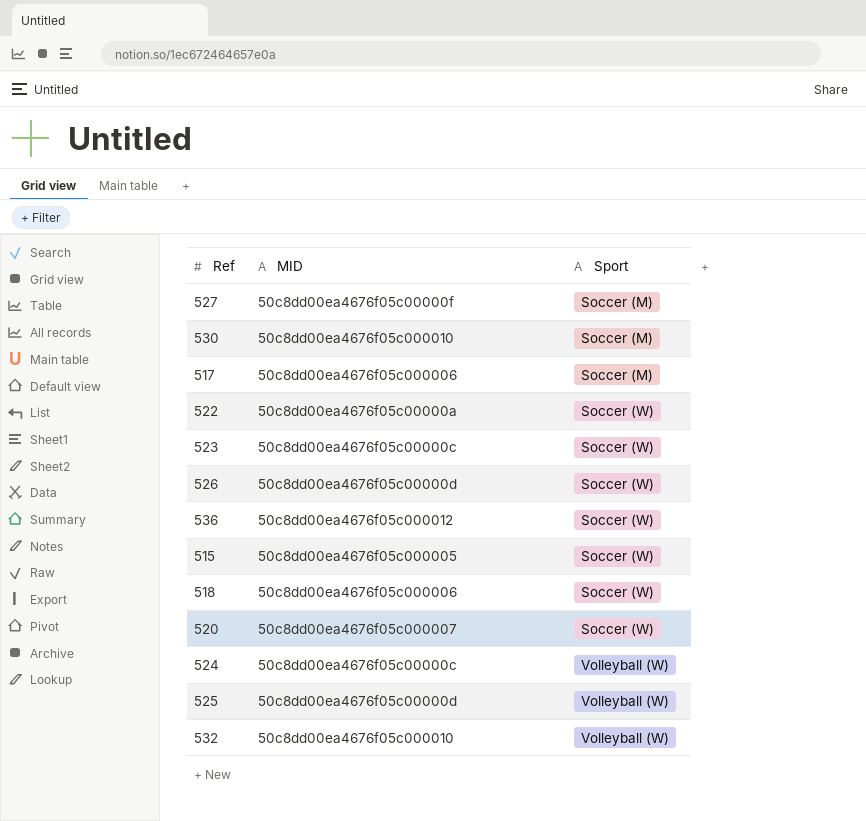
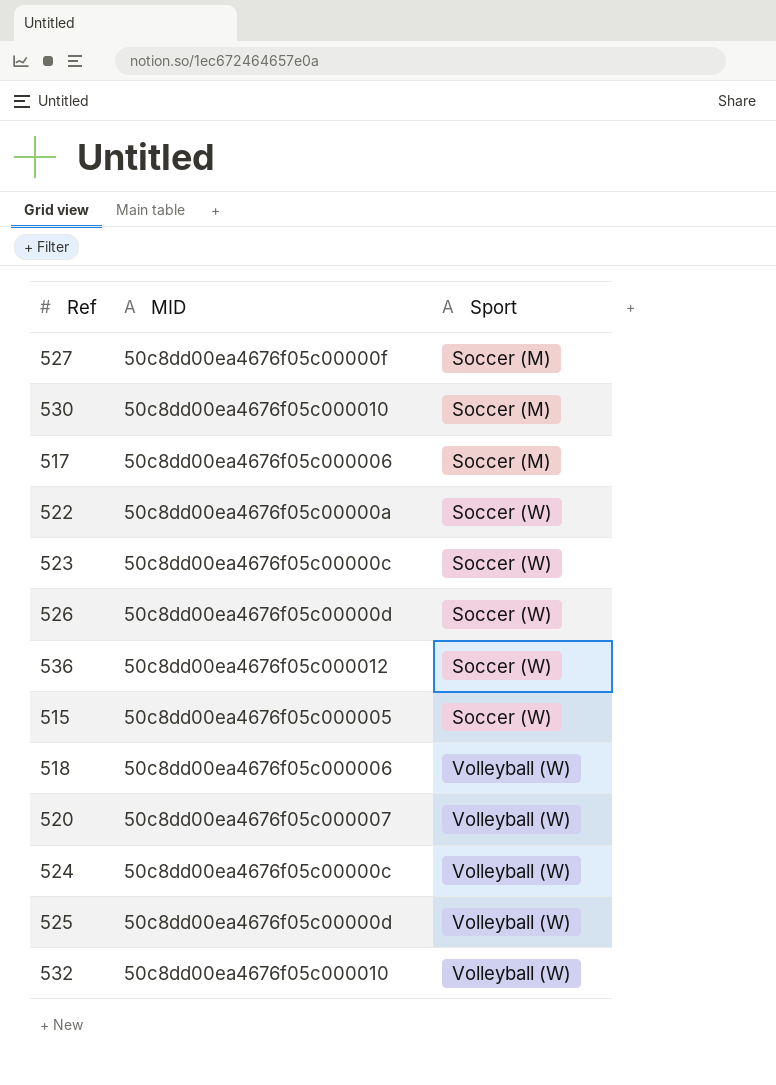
518 | Sport: Soccer (W) -> Volleyball (W)
520 | Sport: Soccer (W) -> Volleyball (W)

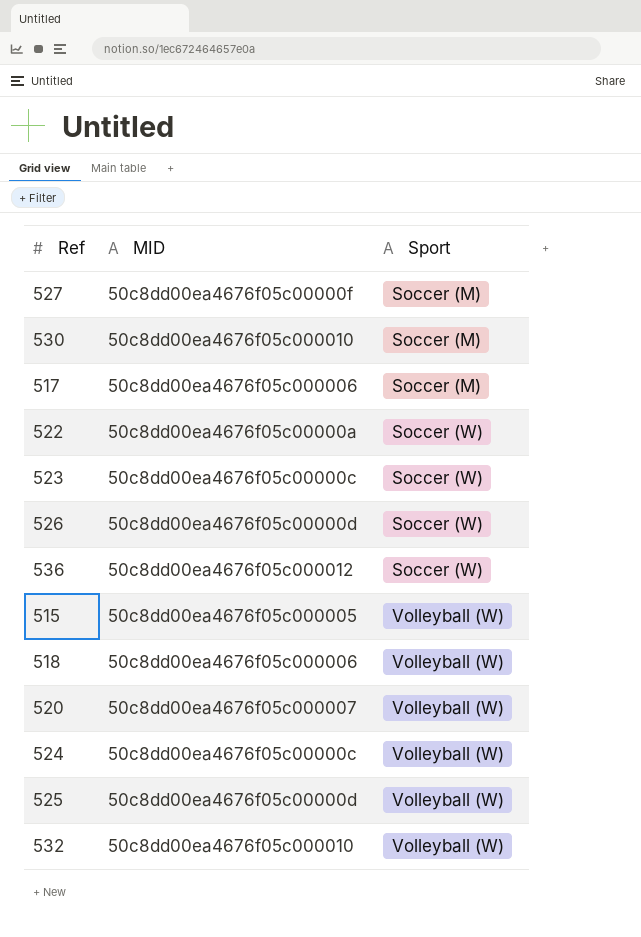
515 | Sport: Soccer (W) -> Volleyball (W)

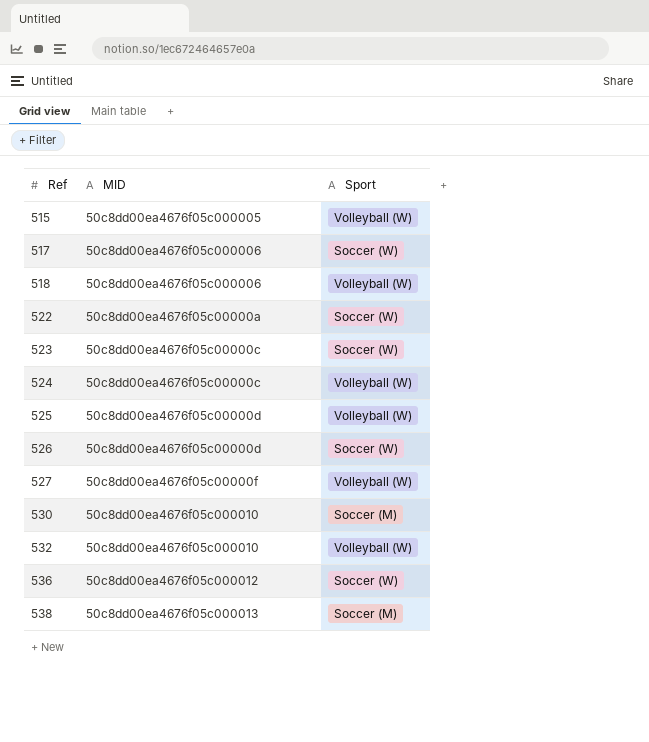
row order: Sport ascending -> Ref ascending
row 520: 50c8dd00ea4676f05c000007 | Volleyball (W) -> none
517 | Sport: Soccer (M) -> Soccer (W)
527 | Sport: Soccer (M) -> Volleyball (W)
row 538: none -> 50c8dd00ea4676f05c000013 | Soccer (M)

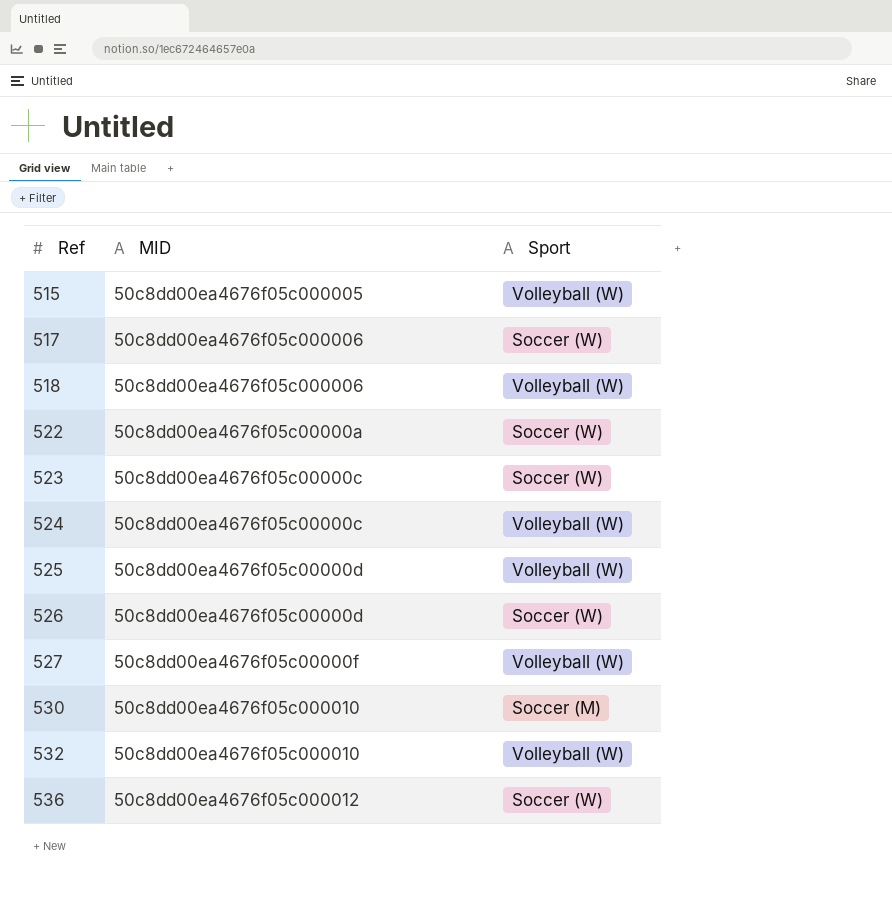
row 538: 50c8dd00ea4676f05c000013 | Soccer (M) -> none

